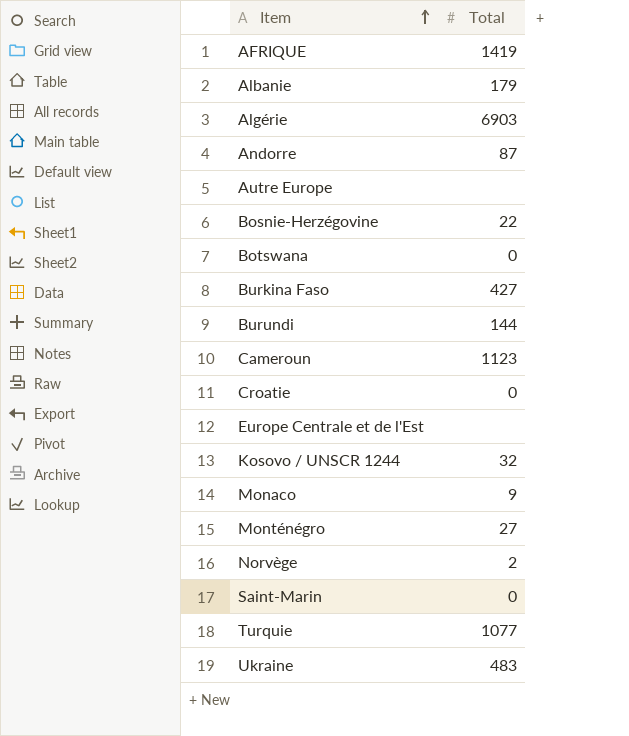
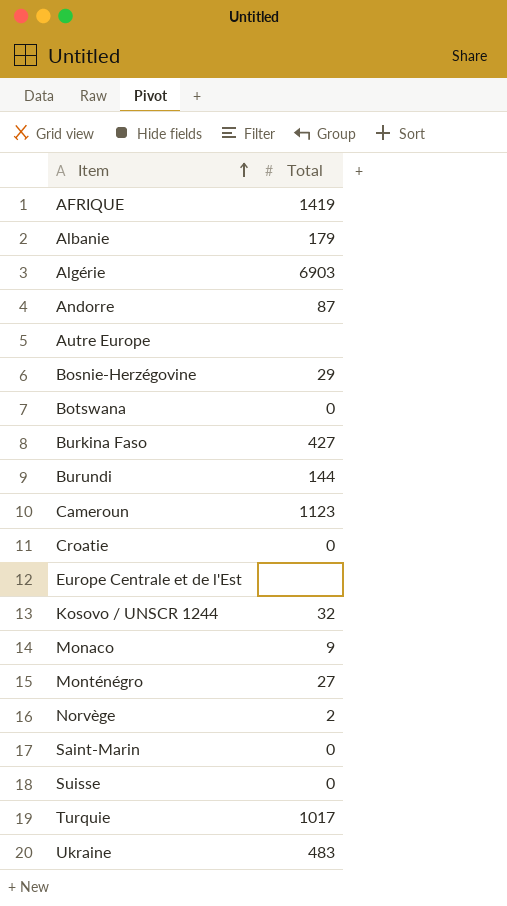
Bosnie-Herzégovine | Total: 22 -> 29
row Suisse: none -> 0
Turquie | Total: 1077 -> 1017

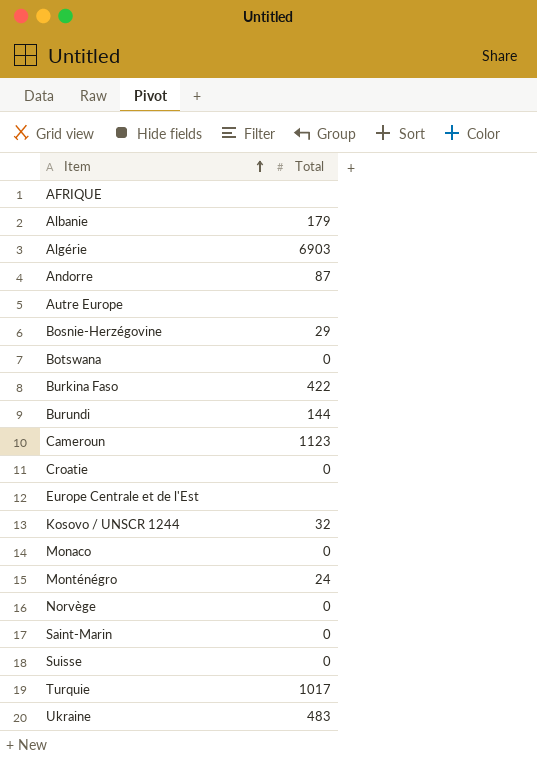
AFRIQUE | Total: 1419 -> none
Burkina Faso | Total: 427 -> 422
Monaco | Total: 9 -> 0
Monténégro | Total: 27 -> 24
Norvège | Total: 2 -> 0

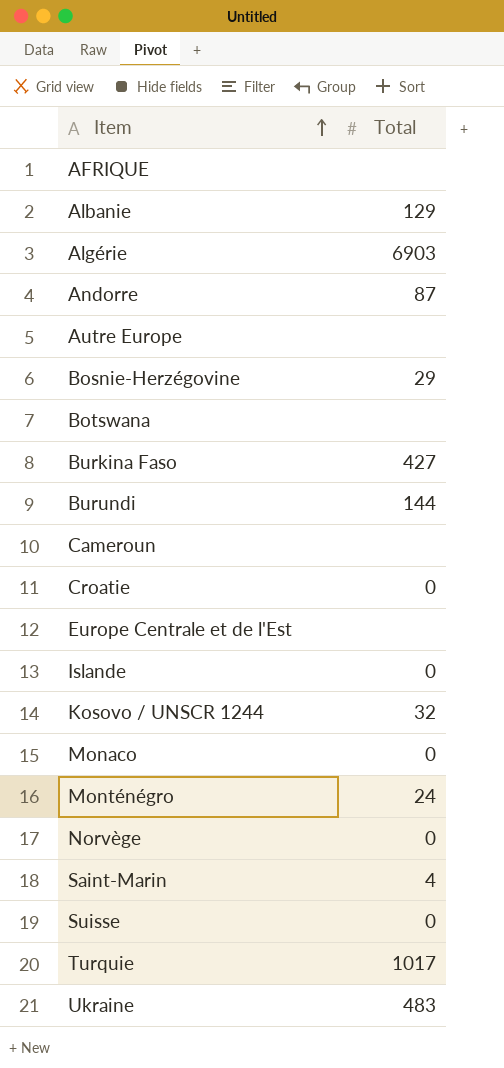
Albanie | Total: 179 -> 129
Botswana | Total: 0 -> none
Burkina Faso | Total: 422 -> 427
Cameroun | Total: 1123 -> none
row Islande: none -> 0
Saint-Marin | Total: 0 -> 4

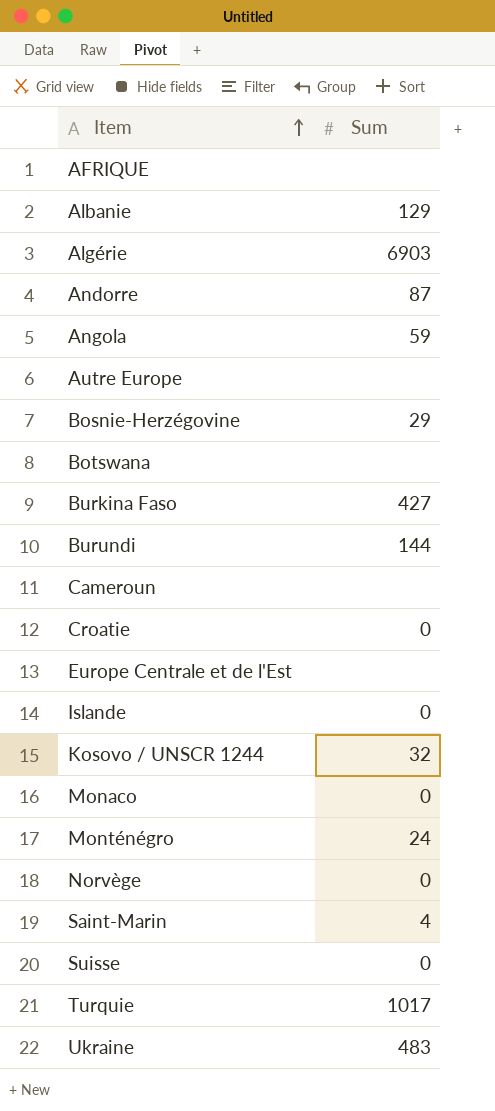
column name: Total -> Sum
row Angola: none -> 59

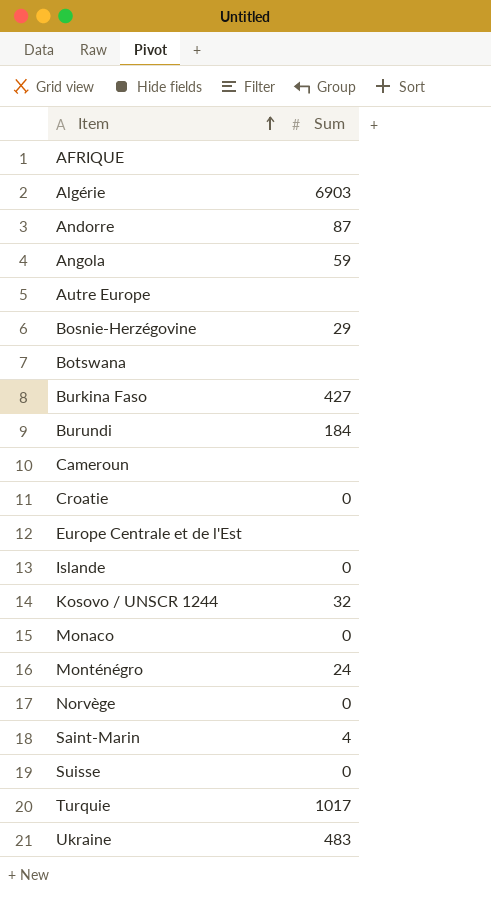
row Albanie: 129 -> none
Burundi | Sum: 144 -> 184

